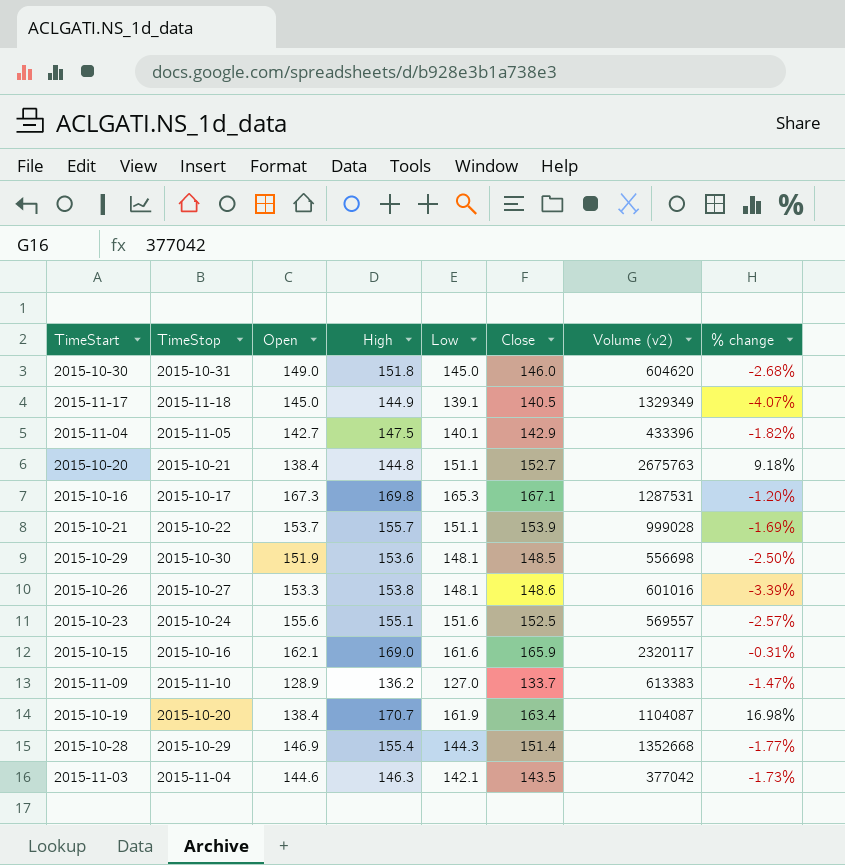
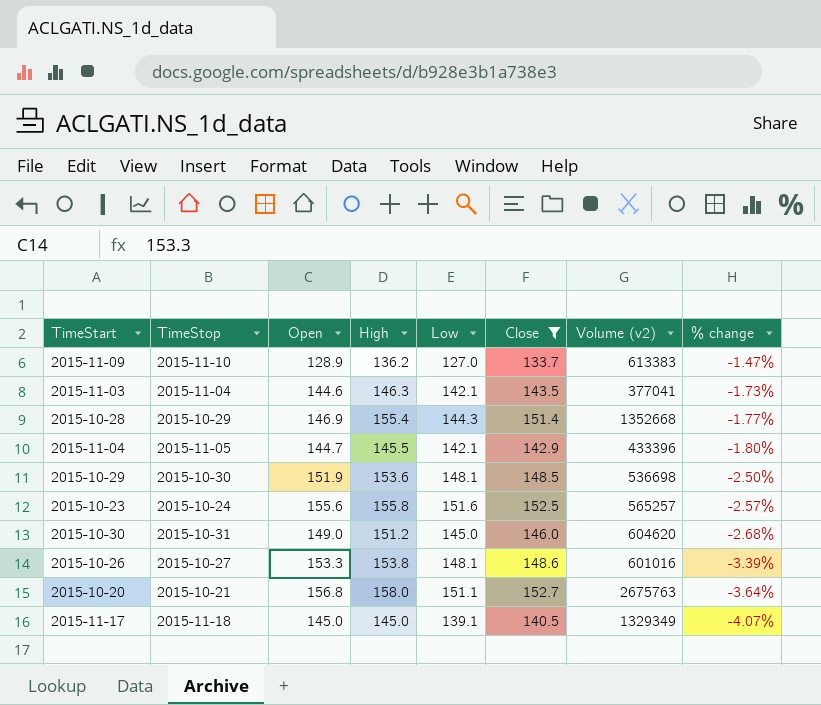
filter: none -> Close <= 152.7
row order: none -> % change descending
2015-11-03 | Volume (v2): 377042 -> 377041
2015-11-04 | Open: 142.7 -> 144.7
2015-11-04 | High: 147.5 -> 145.5
2015-11-04 | Low: 140.1 -> 142.1
2015-11-04 | % change: -1.82% -> -1.80%
2015-10-29 | Volume (v2): 556698 -> 536698
2015-10-23 | High: 155.1 -> 155.8
2015-10-23 | Volume (v2): 569557 -> 565257
2015-10-30 | High: 151.8 -> 151.2
2015-10-20 | Open: 138.4 -> 156.8
2015-10-20 | High: 144.8 -> 158.0
2015-10-20 | % change: 9.18% -> -3.64%
2015-11-17 | High: 144.9 -> 145.0

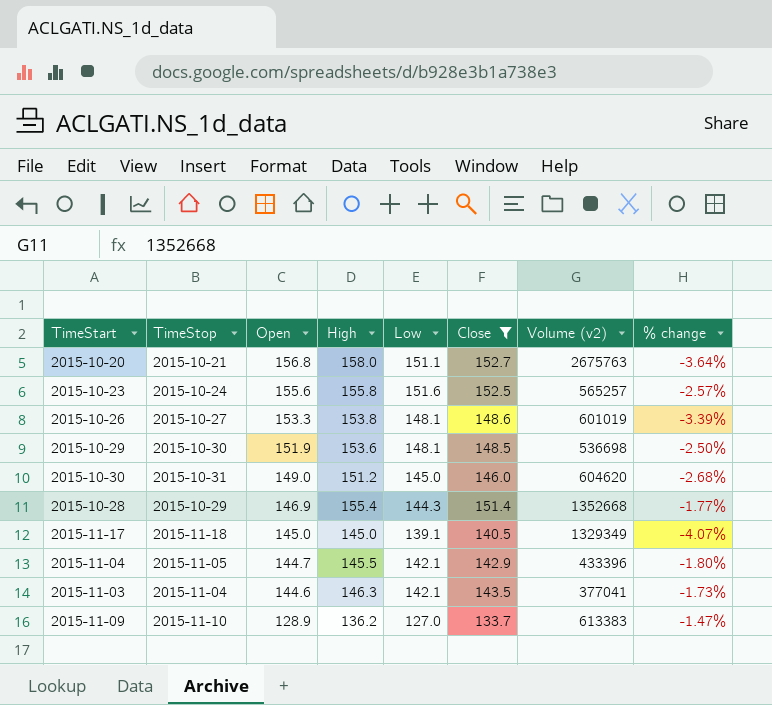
row order: % change descending -> Open descending
2015-10-26 | Volume (v2): 601016 -> 601019

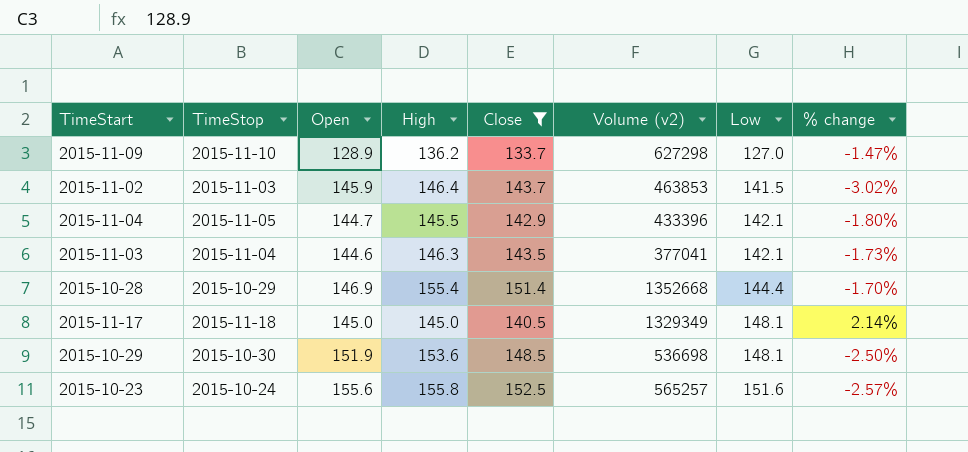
row order: Open descending -> Low ascending
column Low | position: 5 -> 7
row 2015-10-20: 2015-10-21 | 156.8 | 158.0 | 151.1 | 152.7 | 2675763 | -3.64% -> none
row 2015-10-26: 2015-10-27 | 153.3 | 153.8 | 148.1 | 148.6 | 601019 | -3.39% -> none
row 2015-10-30: 2015-10-31 | 149.0 | 151.2 | 145.0 | 146.0 | 604620 | -2.68% -> none
2015-11-09 | Volume (v2): 613383 -> 627298
row 2015-11-02: none -> 2015-11-03 | 145.9 | 146.4 | 143.7 | 463853 | 141.5 | -3.02%
2015-10-28 | Low: 144.3 -> 144.4
2015-10-28 | % change: -1.77% -> -1.70%
2015-11-17 | Low: 139.1 -> 148.1
2015-11-17 | % change: -4.07% -> 2.14%

